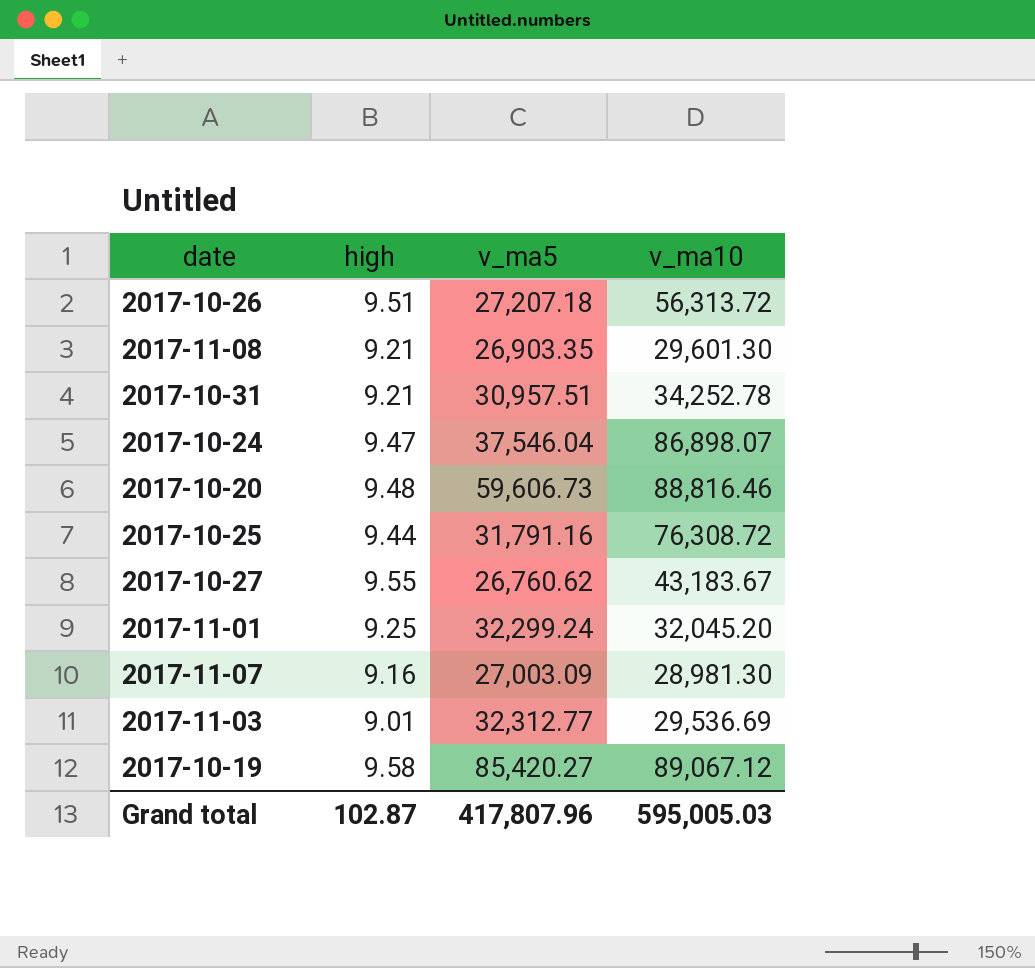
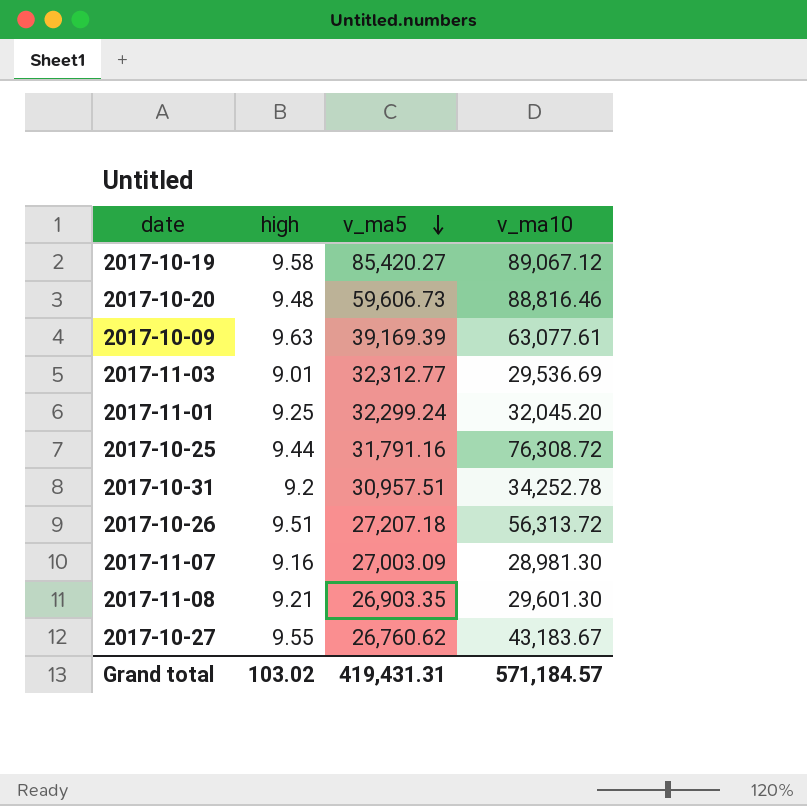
row order: none -> v_ma5 descending
row 2017-10-24: 9.47 | 37,546.04 | 86,898.07 -> none
row 2017-10-09: none -> 9.63 | 39,169.39 | 63,077.61
2017-10-31 | high: 9.21 -> 9.2
Grand total | high: 102.87 -> 103.02
Grand total | v_ma5: 417,807.96 -> 419,431.31
Grand total | v_ma10: 595,005.03 -> 571,184.57

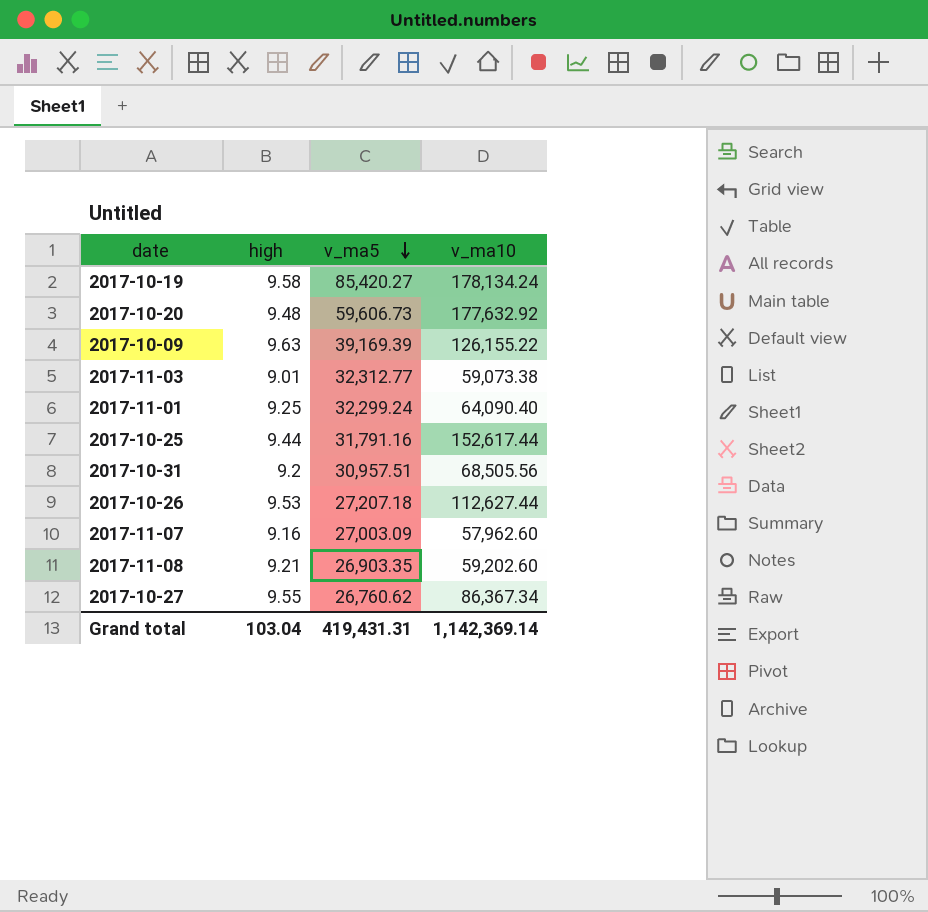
2017-10-19 | v_ma10: 89,067.12 -> 178,134.24
2017-10-20 | v_ma10: 88,816.46 -> 177,632.92
2017-10-09 | v_ma10: 63,077.61 -> 126,155.22
2017-11-03 | v_ma10: 29,536.69 -> 59,073.38
2017-11-01 | v_ma10: 32,045.20 -> 64,090.40
2017-10-25 | v_ma10: 76,308.72 -> 152,617.44
2017-10-31 | v_ma10: 34,252.78 -> 68,505.56
2017-10-26 | high: 9.51 -> 9.53
2017-10-26 | v_ma10: 56,313.72 -> 112,627.44
2017-11-07 | v_ma10: 28,981.30 -> 57,962.60
2017-11-08 | v_ma10: 29,601.30 -> 59,202.60
2017-10-27 | v_ma10: 43,183.67 -> 86,367.34
Grand total | high: 103.02 -> 103.04
Grand total | v_ma10: 571,184.57 -> 1,142,369.14

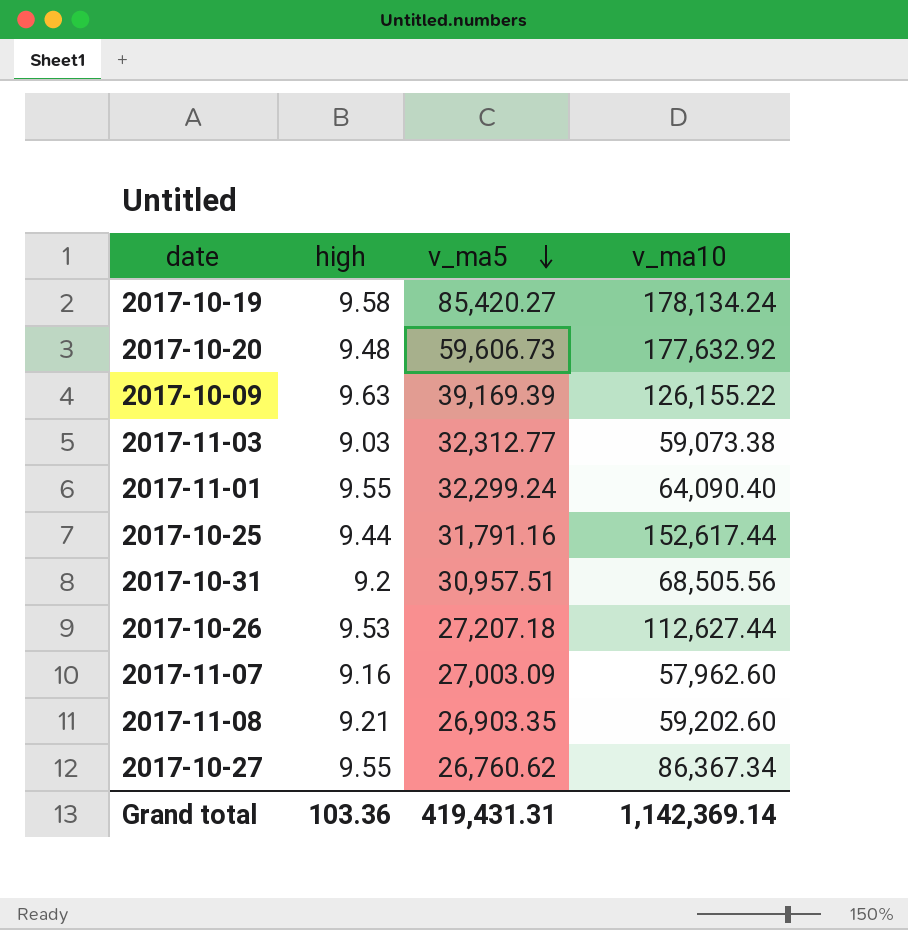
2017-11-03 | high: 9.01 -> 9.03
2017-11-01 | high: 9.25 -> 9.55
Grand total | high: 103.04 -> 103.36

